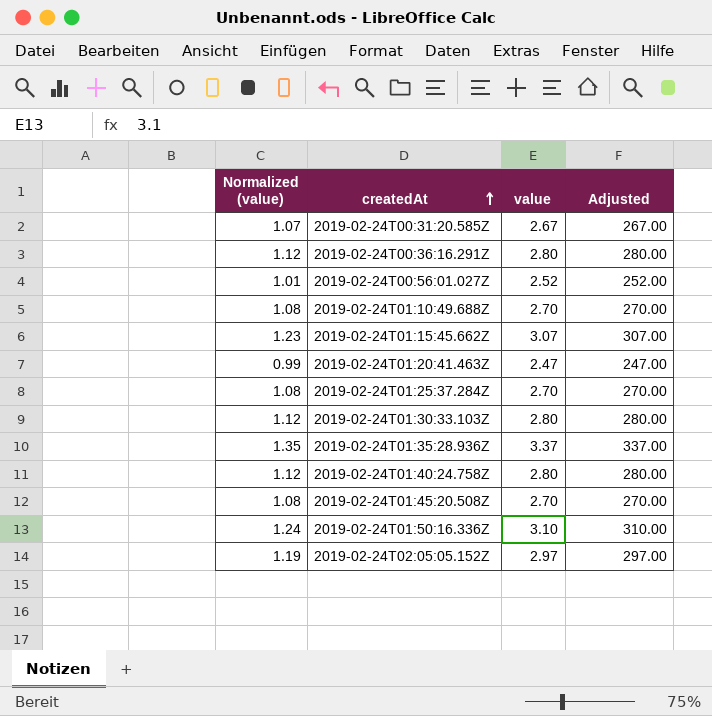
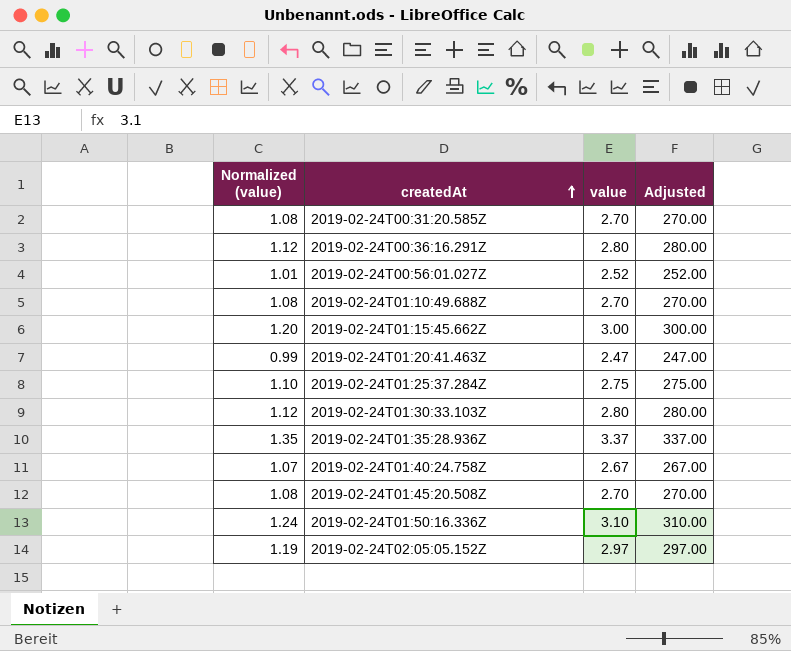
2019-02-24T00:31:20.585Z | Normalized (value): 1.07 -> 1.08
2019-02-24T00:31:20.585Z | value: 2.67 -> 2.70
2019-02-24T00:31:20.585Z | Adjusted: 267.00 -> 270.00
2019-02-24T01:15:45.662Z | Normalized (value): 1.23 -> 1.20
2019-02-24T01:15:45.662Z | value: 3.07 -> 3.00
2019-02-24T01:15:45.662Z | Adjusted: 307.00 -> 300.00
2019-02-24T01:25:37.284Z | Normalized (value): 1.08 -> 1.10
2019-02-24T01:25:37.284Z | value: 2.70 -> 2.75
2019-02-24T01:25:37.284Z | Adjusted: 270.00 -> 275.00
2019-02-24T01:40:24.758Z | Normalized (value): 1.12 -> 1.07
2019-02-24T01:40:24.758Z | value: 2.80 -> 2.67
2019-02-24T01:40:24.758Z | Adjusted: 280.00 -> 267.00

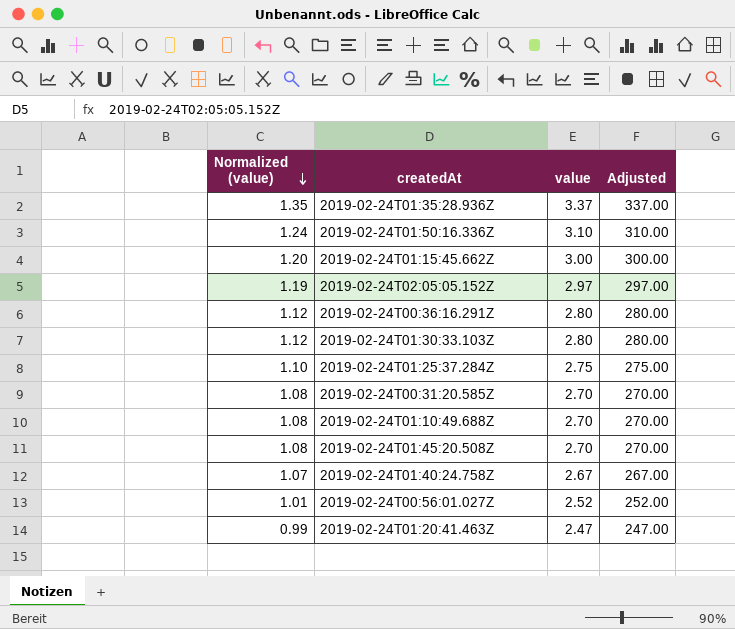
row order: createdAt ascending -> Normalized (value) descending

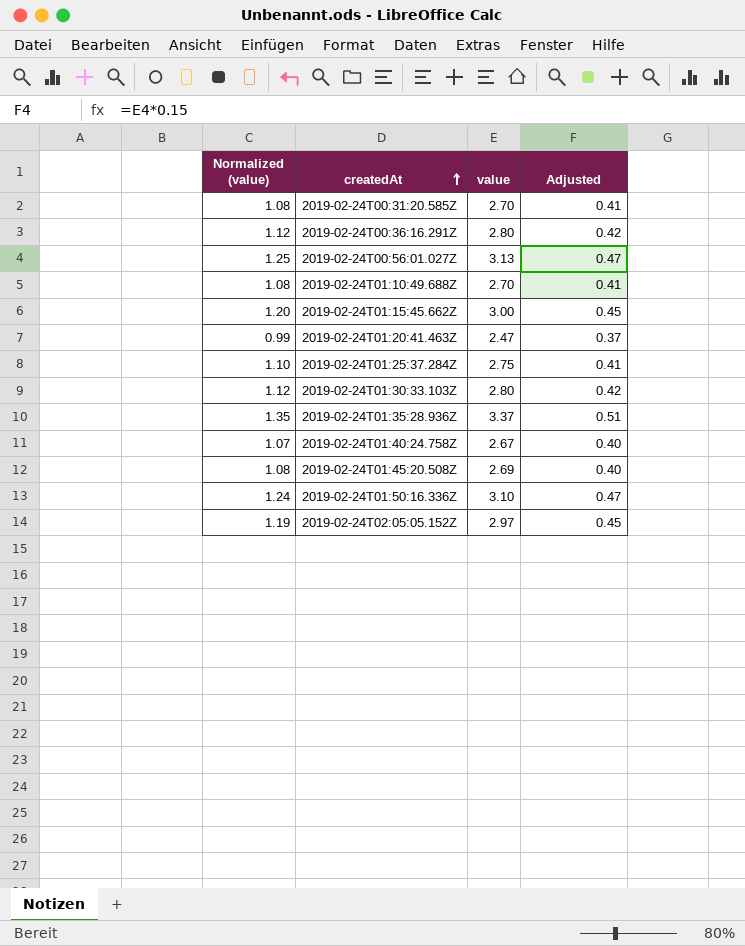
row order: Normalized (value) descending -> createdAt ascending
column Adjusted | formula: [value] * 100 -> [value] * 0.15
2019-02-24T00:56:01.027Z | Normalized (value): 1.01 -> 1.25
2019-02-24T00:56:01.027Z | value: 2.52 -> 3.13
2019-02-24T01:45:20.508Z | value: 2.70 -> 2.69

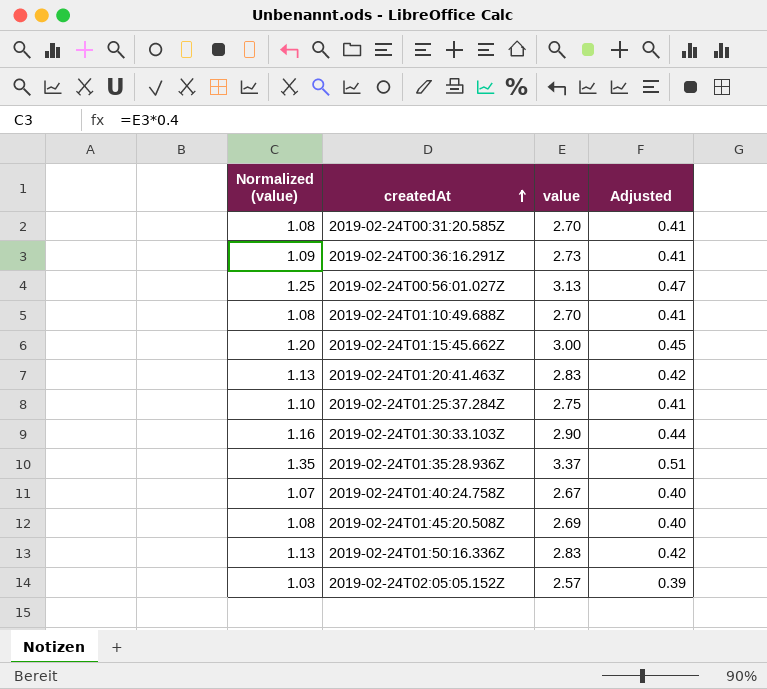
2019-02-24T00:36:16.291Z | Normalized (value): 1.12 -> 1.09
2019-02-24T00:36:16.291Z | value: 2.80 -> 2.73
2019-02-24T00:36:16.291Z | Adjusted: 0.42 -> 0.41
2019-02-24T01:20:41.463Z | Normalized (value): 0.99 -> 1.13
2019-02-24T01:20:41.463Z | value: 2.47 -> 2.83
2019-02-24T01:20:41.463Z | Adjusted: 0.37 -> 0.42
2019-02-24T01:30:33.103Z | Normalized (value): 1.12 -> 1.16
2019-02-24T01:30:33.103Z | value: 2.80 -> 2.90
2019-02-24T01:30:33.103Z | Adjusted: 0.42 -> 0.44
2019-02-24T01:50:16.336Z | Normalized (value): 1.24 -> 1.13
2019-02-24T01:50:16.336Z | value: 3.10 -> 2.83
2019-02-24T01:50:16.336Z | Adjusted: 0.47 -> 0.42
2019-02-24T02:05:05.152Z | Normalized (value): 1.19 -> 1.03
2019-02-24T02:05:05.152Z | value: 2.97 -> 2.57
2019-02-24T02:05:05.152Z | Adjusted: 0.45 -> 0.39

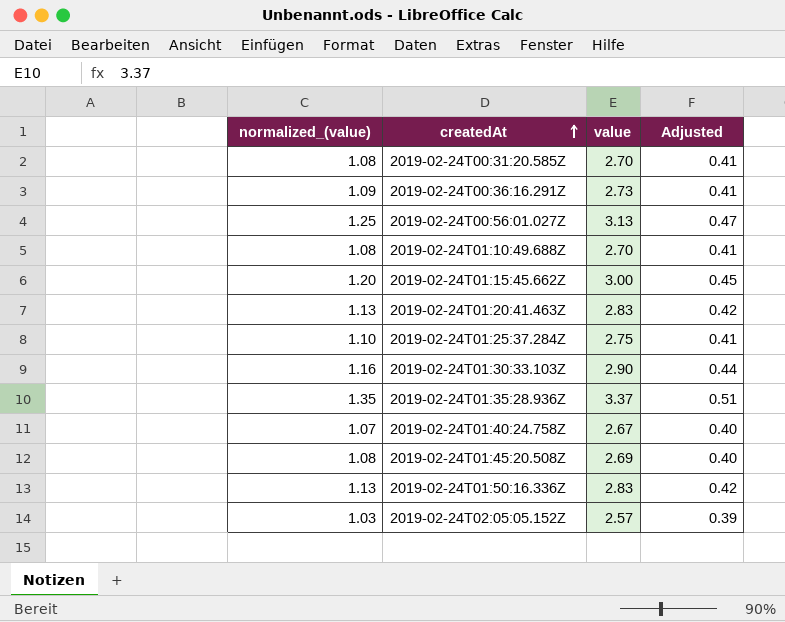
column name: Normalized (value) -> normalized_(value)

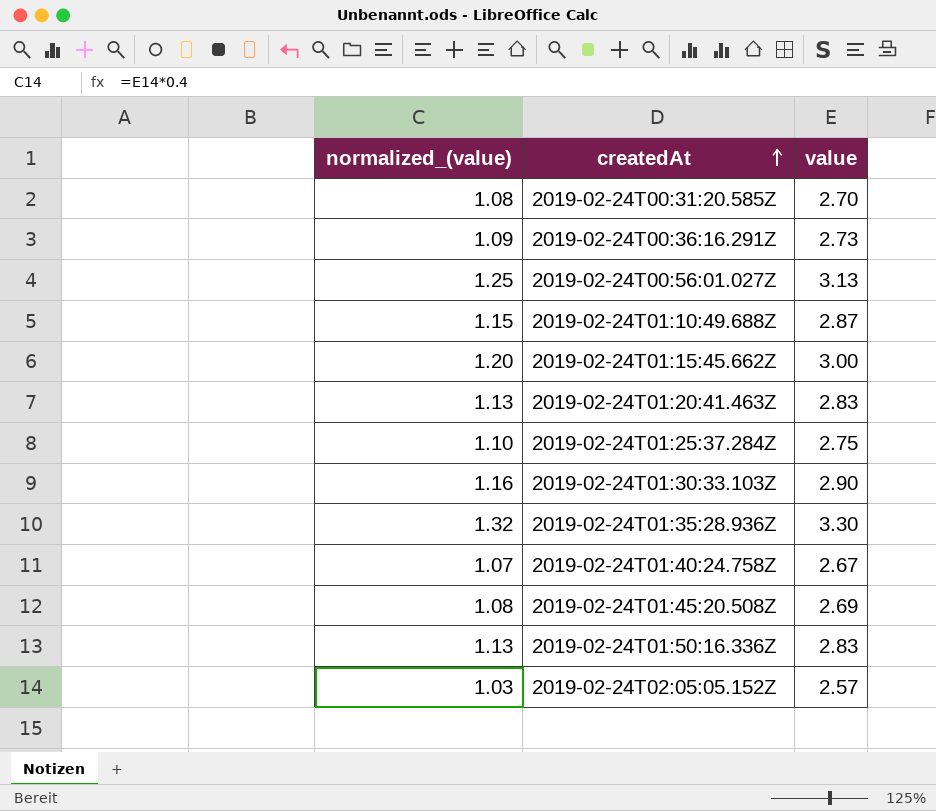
column Adjusted | formula: [value] * 0.15 -> none
2019-02-24T01:10:49.688Z | normalized_(value): 1.08 -> 1.15
2019-02-24T01:10:49.688Z | value: 2.70 -> 2.87
2019-02-24T01:35:28.936Z | normalized_(value): 1.35 -> 1.32
2019-02-24T01:35:28.936Z | value: 3.37 -> 3.30

